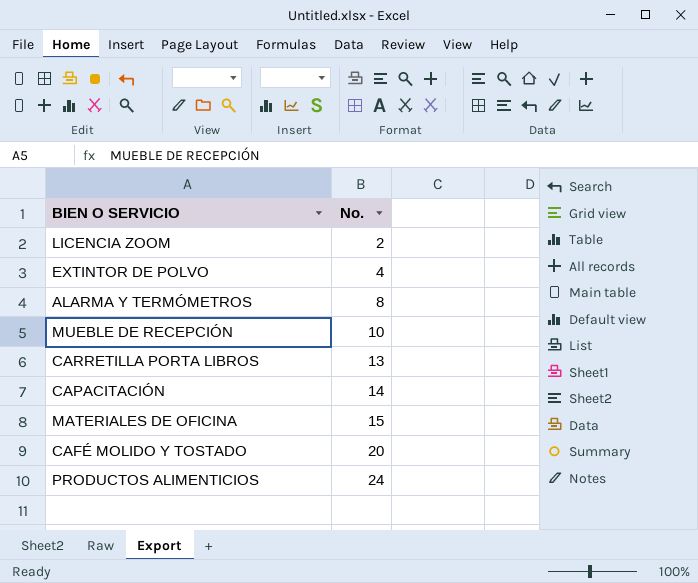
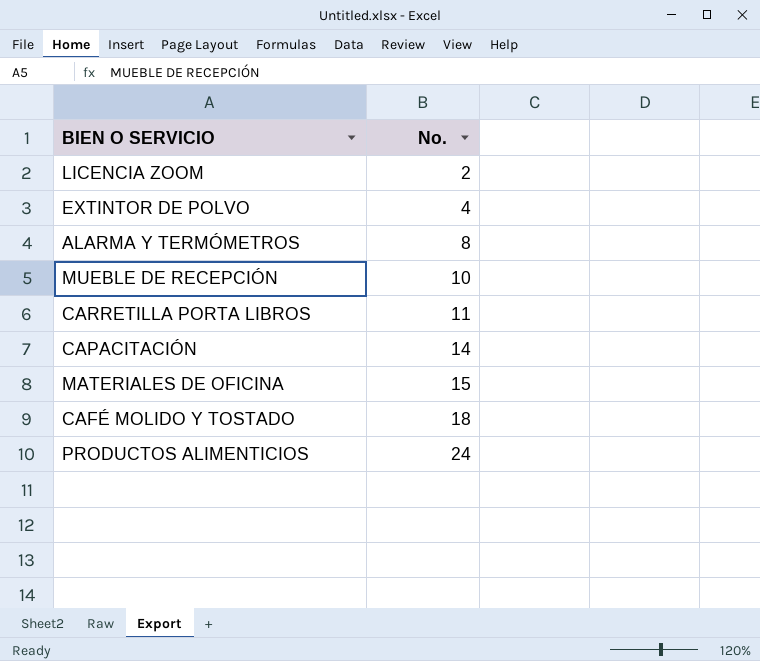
CARRETILLA PORTA LIBROS | No.: 13 -> 11
CAFÉ MOLIDO Y TOSTADO | No.: 20 -> 18

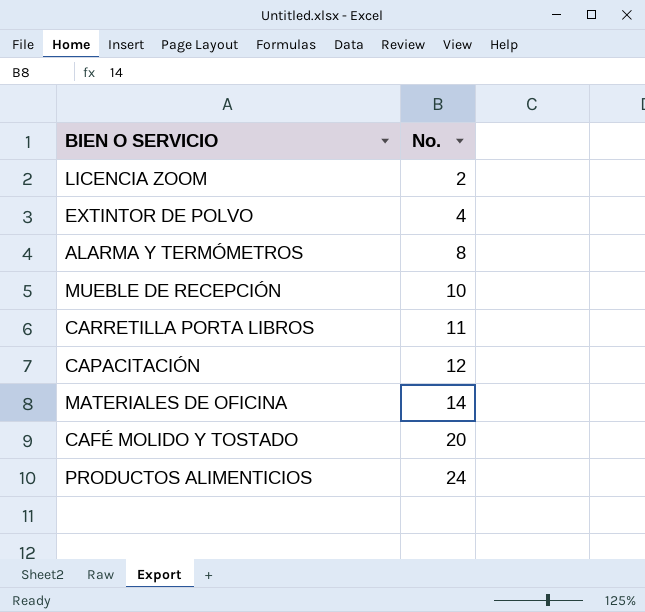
CAPACITACIÓN | No.: 14 -> 12
MATERIALES DE OFICINA | No.: 15 -> 14
CAFÉ MOLIDO Y TOSTADO | No.: 18 -> 20

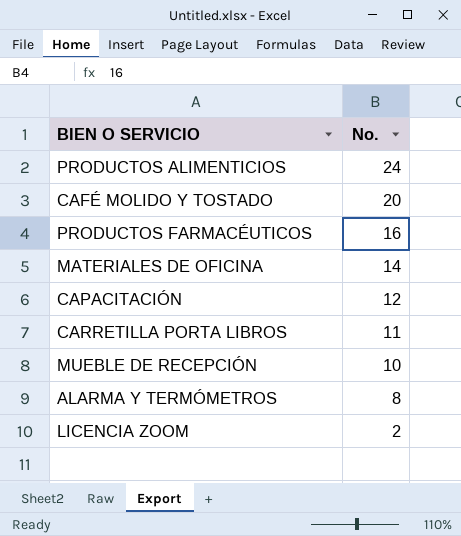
row order: No. ascending -> No. descending
row EXTINTOR DE POLVO: 4 -> none
row PRODUCTOS FARMACÉUTICOS: none -> 16

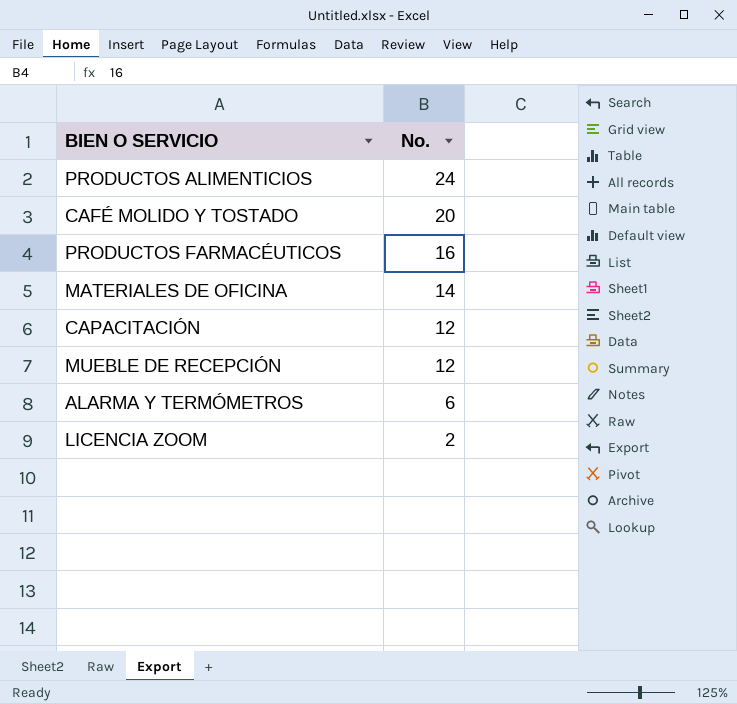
row CARRETILLA PORTA LIBROS: 11 -> none
MUEBLE DE RECEPCIÓN | No.: 10 -> 12
ALARMA Y TERMÓMETROS | No.: 8 -> 6

